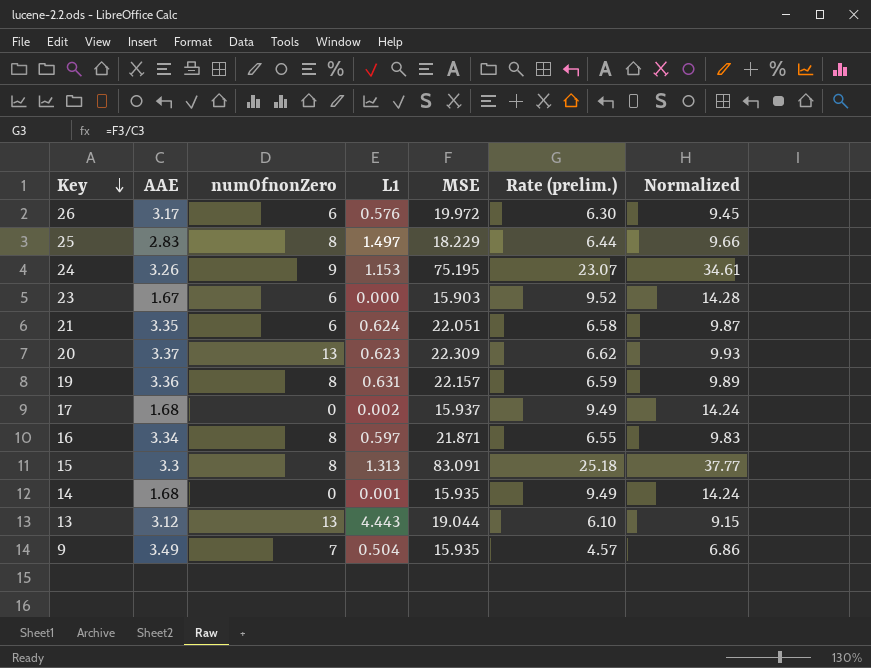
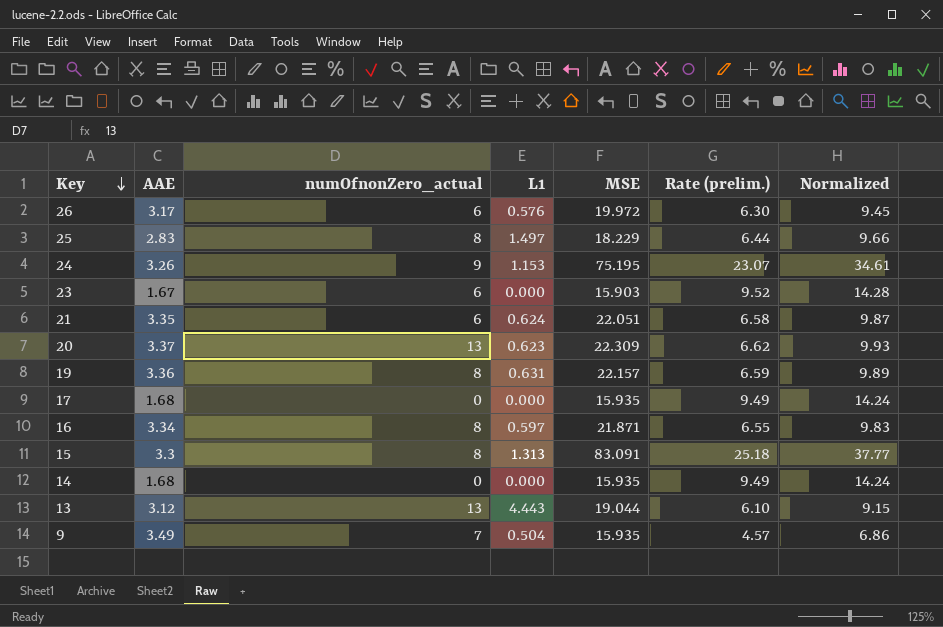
column name: numOfnonZero -> numOfnonZero_actual
17 | L1: 0.002 -> 0.000
17 | MSE: 15.937 -> 15.935
14 | L1: 0.001 -> 0.000

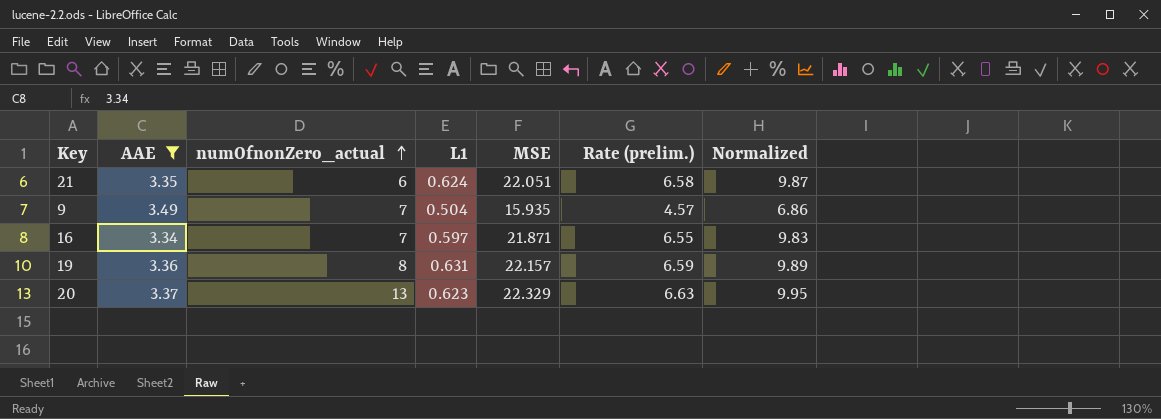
filter: none -> AAE >= 3.34
row order: Key descending -> numOfnonZero_actual ascending
16 | numOfnonZero_actual: 8 -> 7
20 | MSE: 22.309 -> 22.329
20 | Rate (prelim.): 6.62 -> 6.63
20 | Normalized: 9.93 -> 9.95

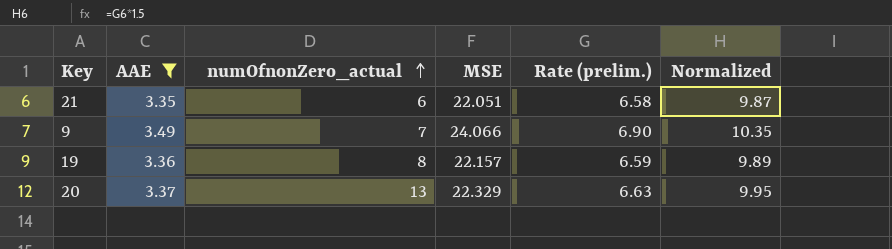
column L1 | position: 4 -> none
row 16: 3.34 | 7 | 0.597 | 21.871 | 6.55 | 9.83 -> none
9 | MSE: 15.935 -> 24.066
9 | Rate (prelim.): 4.57 -> 6.90
9 | Normalized: 6.86 -> 10.35

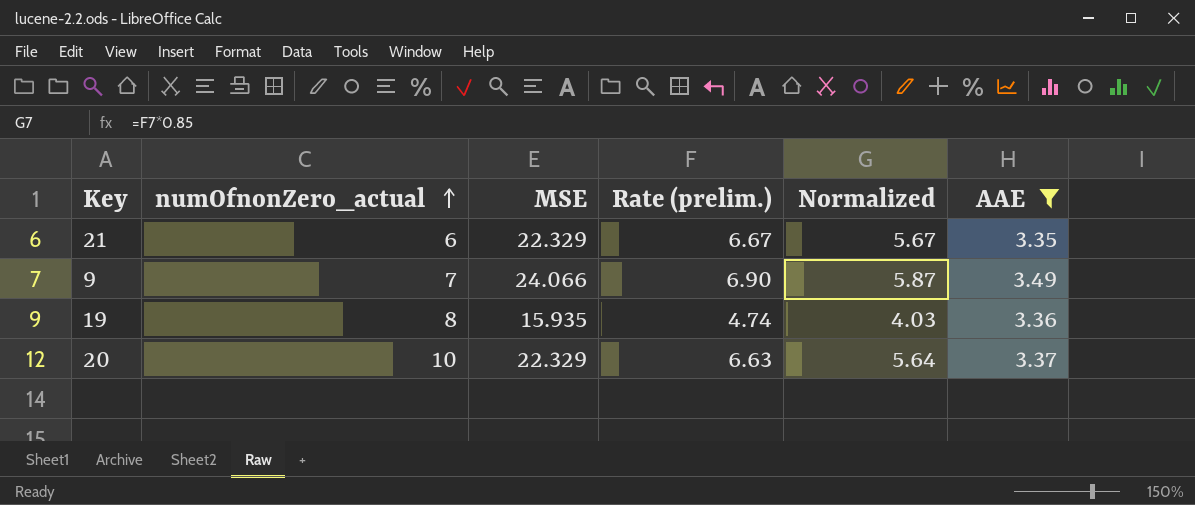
column Normalized | formula: [Rate (prelim.)] * 1.5 -> [Rate (prelim.)] * 0.85
column AAE | position: 2 -> 6
21 | MSE: 22.051 -> 22.329
21 | Rate (prelim.): 6.58 -> 6.67
19 | MSE: 22.157 -> 15.935
19 | Rate (prelim.): 6.59 -> 4.74
20 | numOfnonZero_actual: 13 -> 10

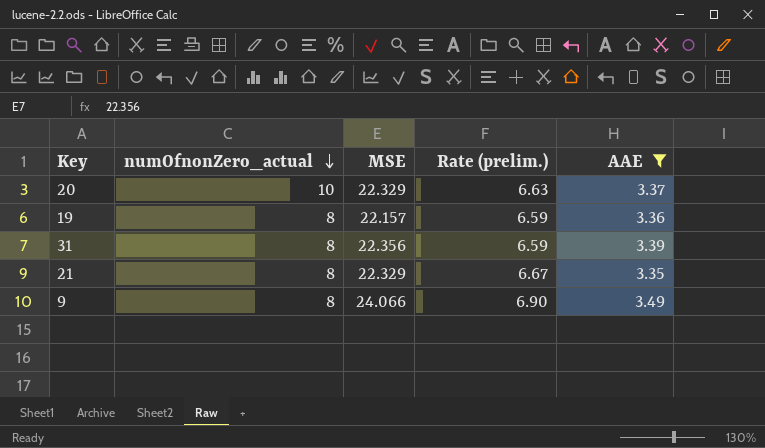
row order: numOfnonZero_actual ascending -> numOfnonZero_actual descending
column Normalized | formula: [Rate (prelim.)] * 0.85 -> none
19 | MSE: 15.935 -> 22.157
19 | Rate (prelim.): 4.74 -> 6.59
row 31: none -> 8 | 22.356 | 6.59 | 3.39
21 | numOfnonZero_actual: 6 -> 8
9 | numOfnonZero_actual: 7 -> 8

